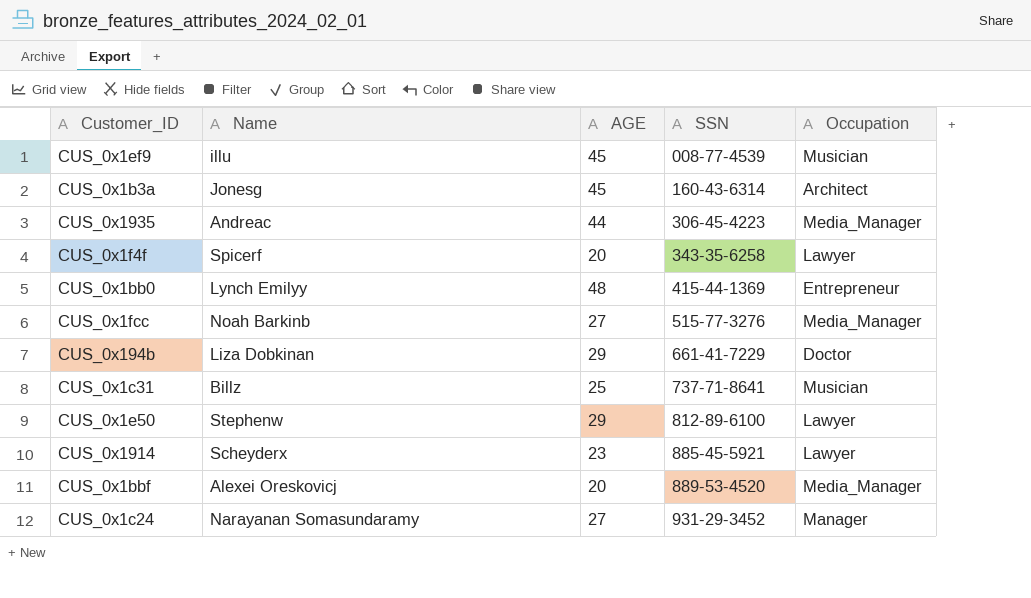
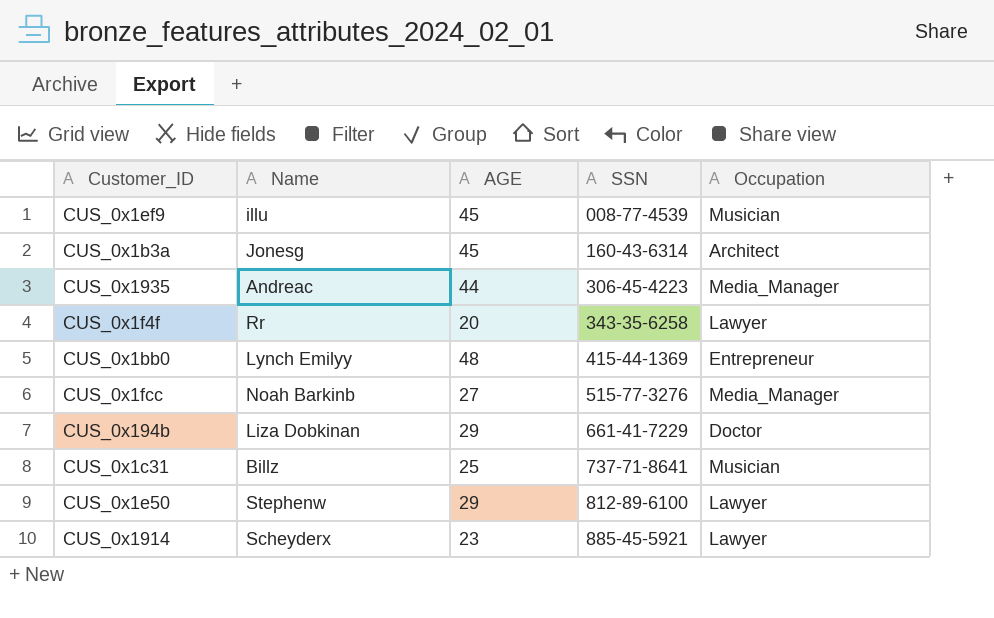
row CUS_0x1bbf: Alexei Oreskovicj | 20 | 889-53-4520 | Media_Manager -> none
row CUS_0x1c24: Narayanan Somasundaramy | 27 | 931-29-3452 | Manager -> none
CUS_0x1f4f | Name: Spicerf -> Rr

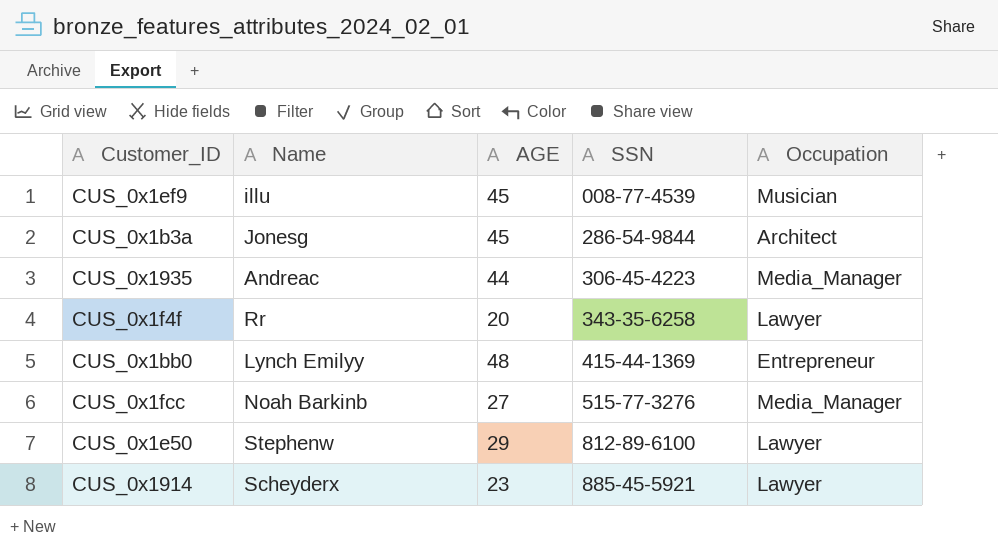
row CUS_0x194b: Liza Dobkinan | 29 | 661-41-7229 | Doctor -> none
row CUS_0x1c31: Billz | 25 | 737-71-8641 | Musician -> none
CUS_0x1b3a | SSN: 160-43-6314 -> 286-54-9844

